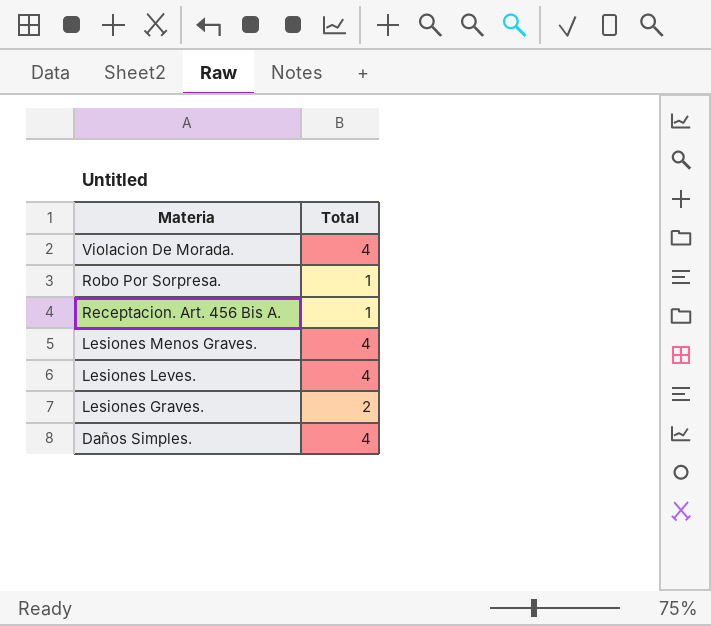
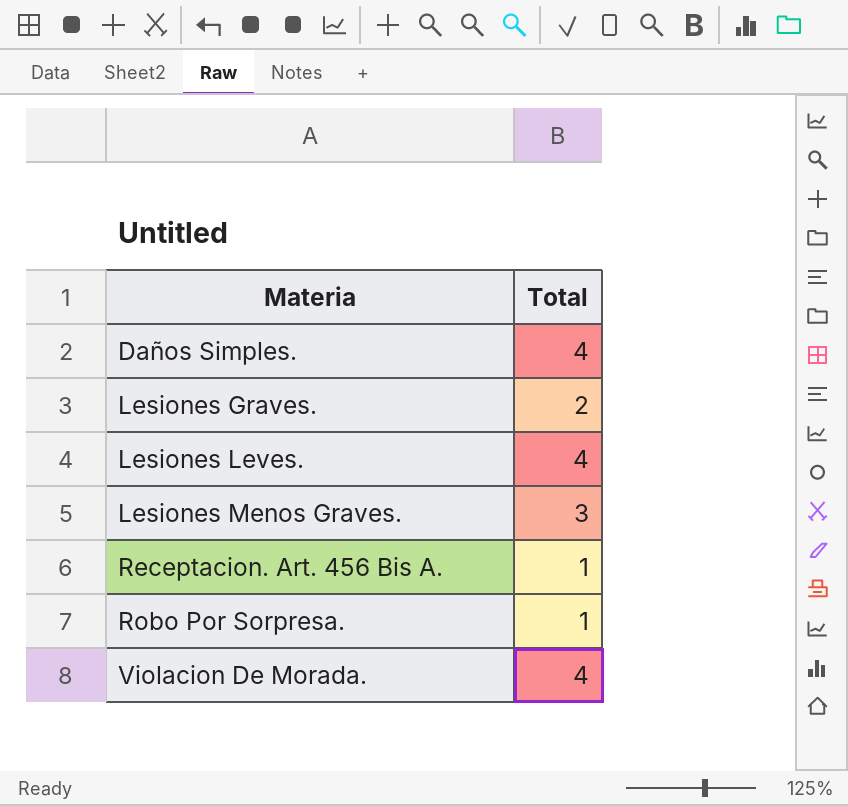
row order: Materia descending -> Materia ascending
Lesiones Menos Graves. | Total: 4 -> 3

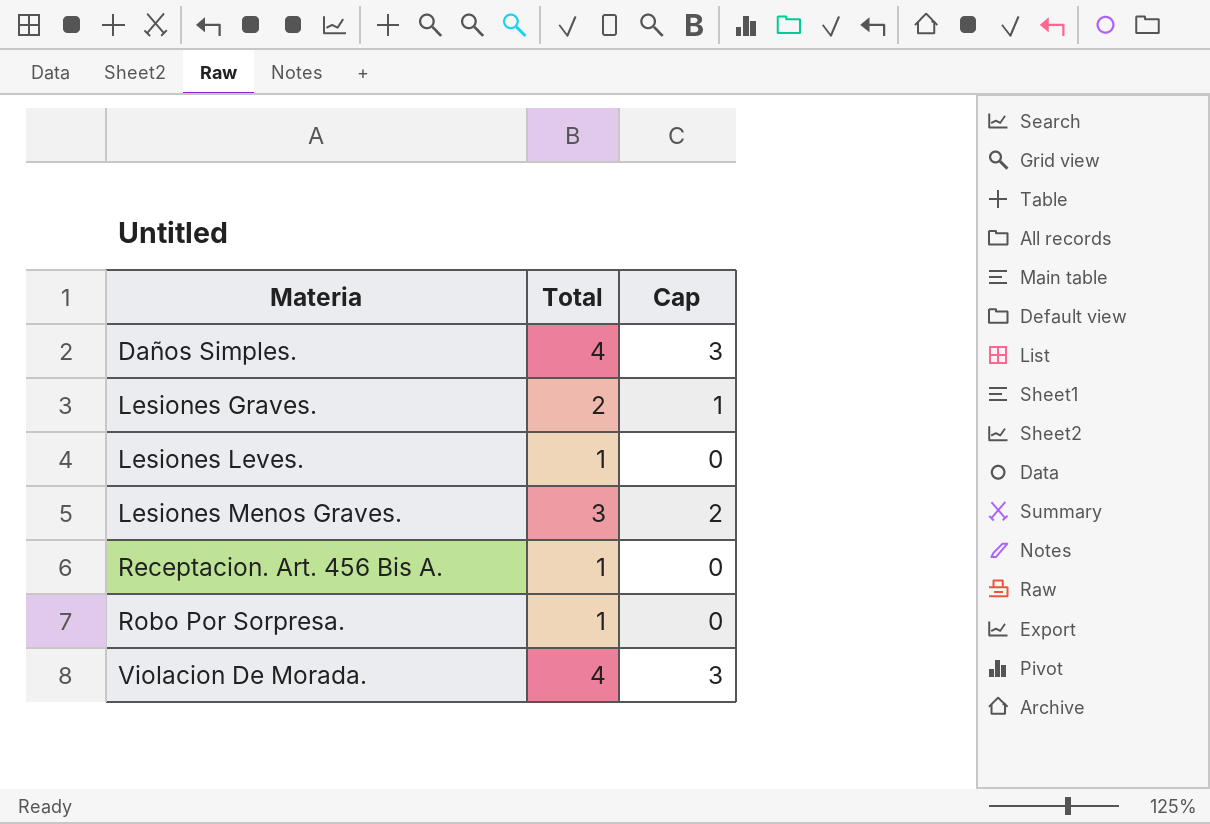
column Cap | formula: none -> [Total] - 1
Lesiones Leves. | Total: 4 -> 1

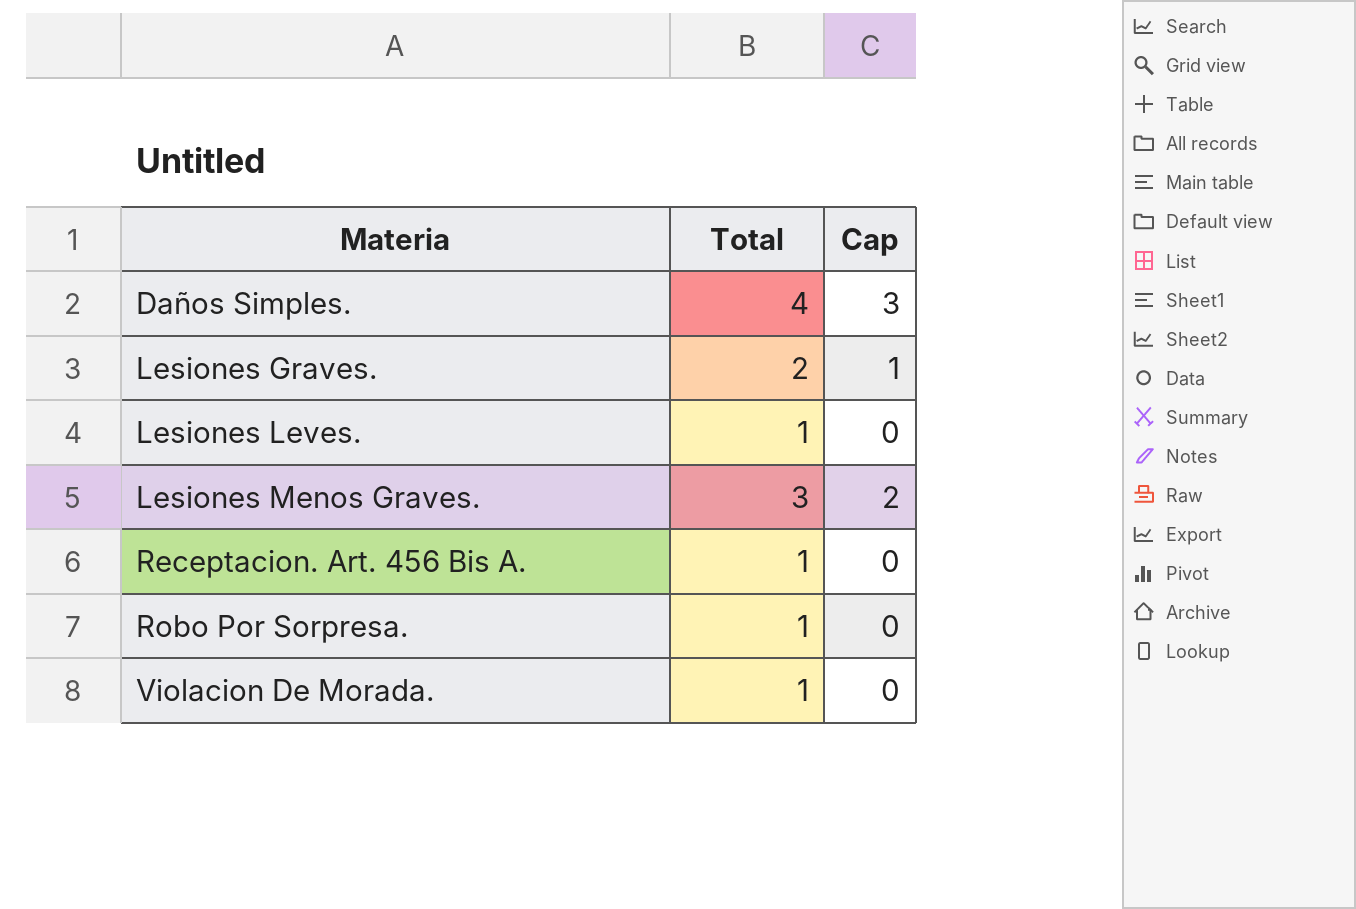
Violacion De Morada. | Total: 4 -> 1
Violacion De Morada. | Cap: 3 -> 0

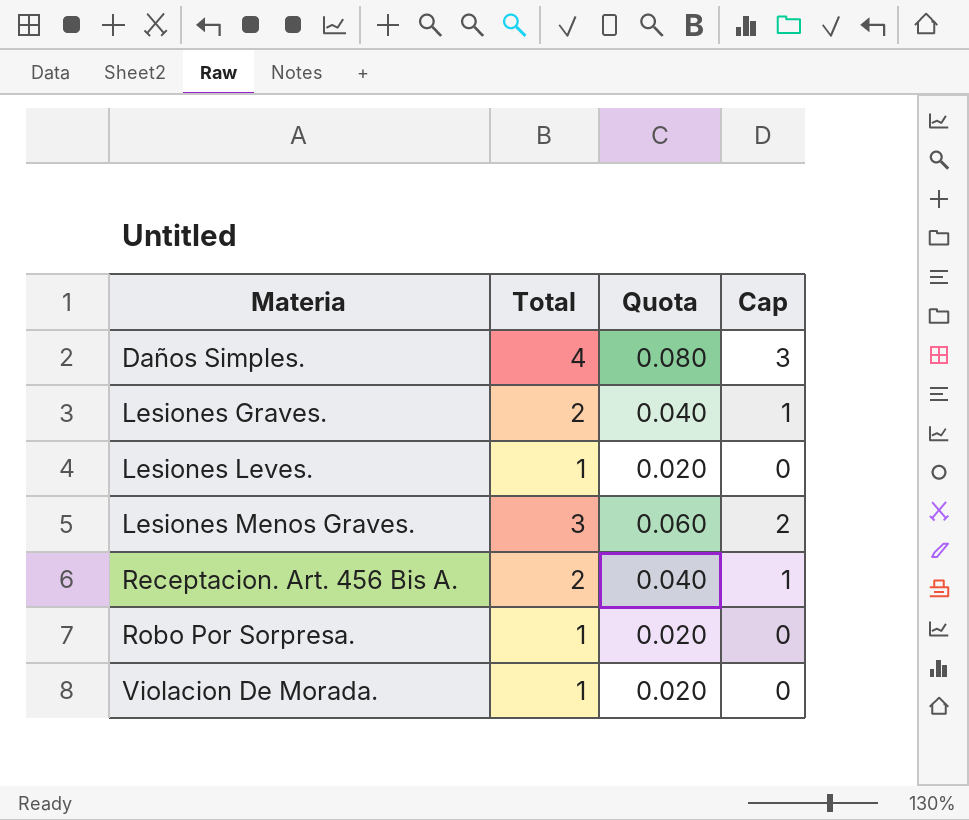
column Quota | formula: none -> [Total] * 0.02
Receptacion. Art. 456 Bis A. | Total: 1 -> 2
Receptacion. Art. 456 Bis A. | Cap: 0 -> 1

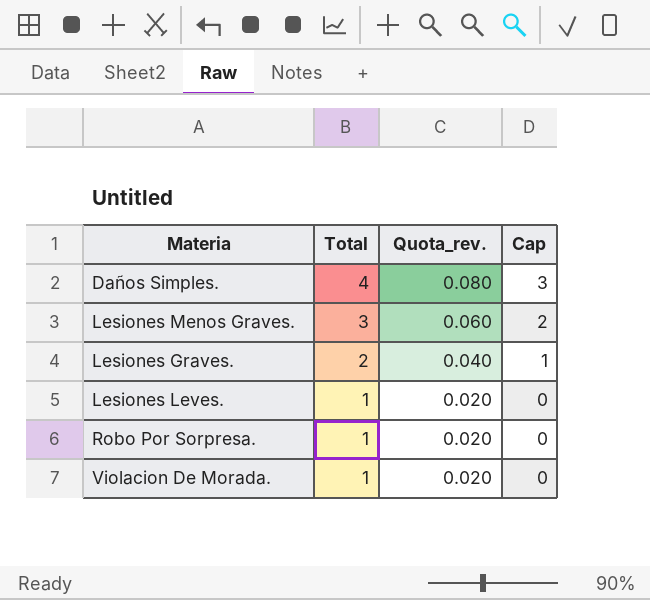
row order: Materia ascending -> Total descending
column name: Quota -> Quota_rev.
row Receptacion. Art. 456 Bis A.: 2 | 0.040 | 1 -> none

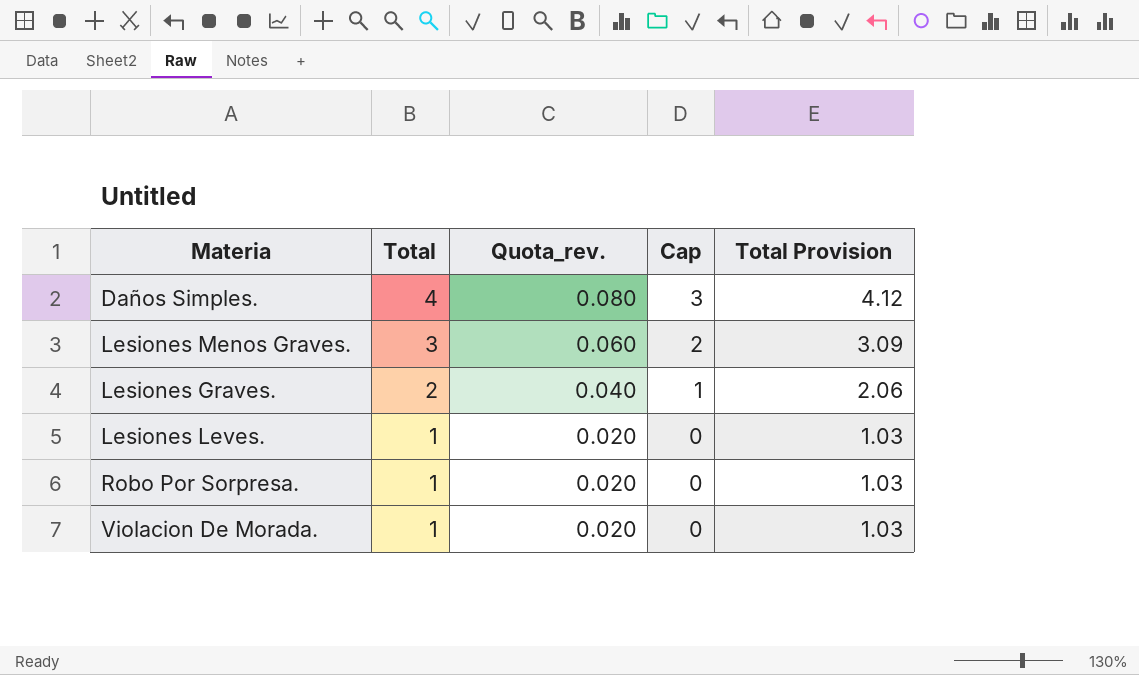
column Total Provision | formula: none -> [Total] * 1.03

